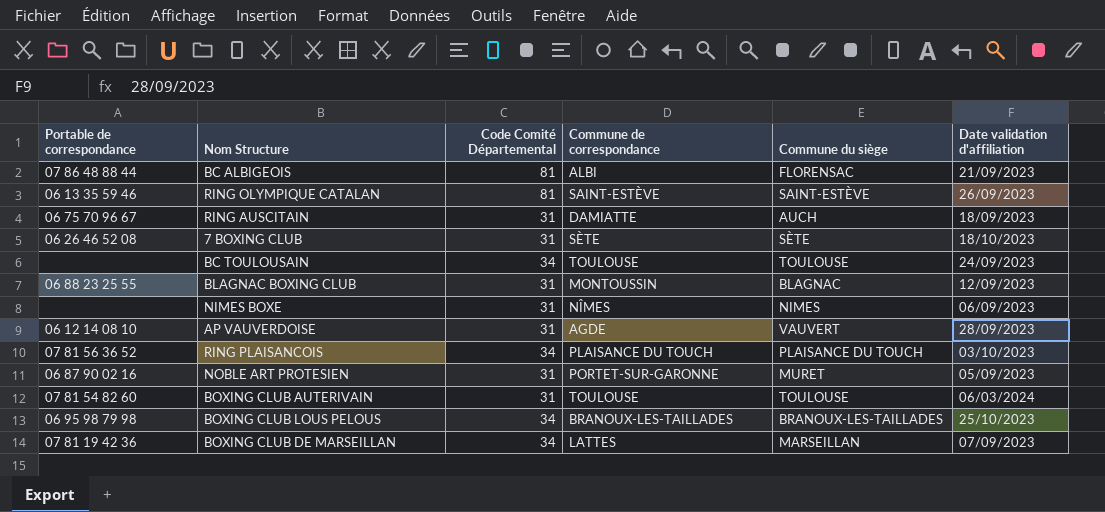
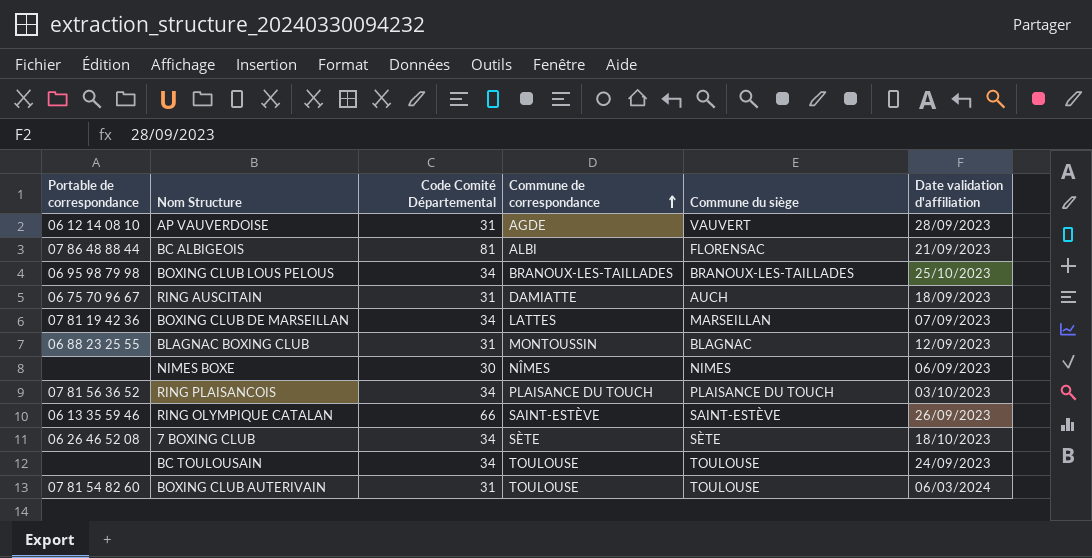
row order: none -> Commune de correspondance ascending
row NOBLE ART PROTESIEN: 06 87 90 02 16 | 31 | PORTET-SUR-GARONNE | MURET | 05/09/2023 -> none
NIMES BOXE | Code Comité Départemental: 31 -> 30
RING OLYMPIQUE CATALAN | Code Comité Départemental: 81 -> 66
7 BOXING CLUB | Code Comité Départemental: 31 -> 34

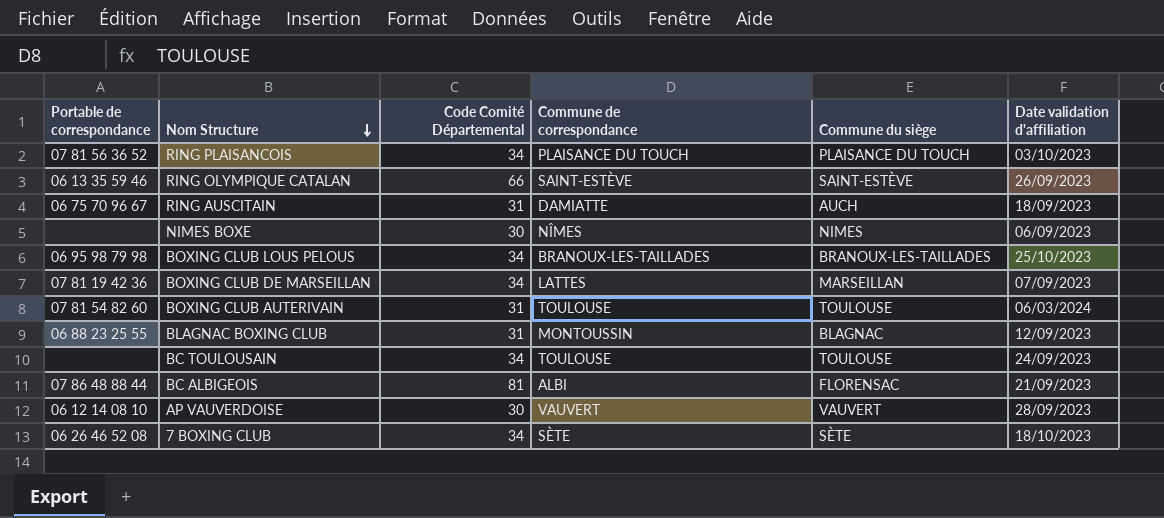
row order: Commune de correspondance ascending -> Nom Structure descending
AP VAUVERDOISE | Code Comité Départemental: 31 -> 30
AP VAUVERDOISE | Commune de correspondance: AGDE -> VAUVERT

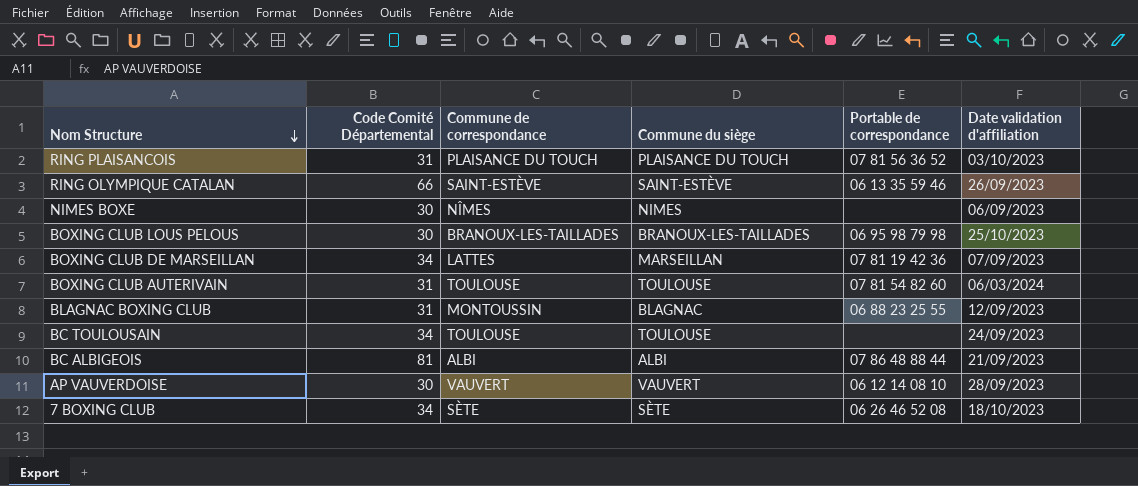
column Portable de correspondance | position: 1 -> 5
row RING AUSCITAIN: 06 75 70 96 67 | 31 | DAMIATTE | AUCH | 18/09/2023 -> none
RING PLAISANCOIS | Code Comité Départemental: 34 -> 31
BOXING CLUB LOUS PELOUS | Code Comité Départemental: 34 -> 30
BC ALBIGEOIS | Commune du siège: FLORENSAC -> ALBI

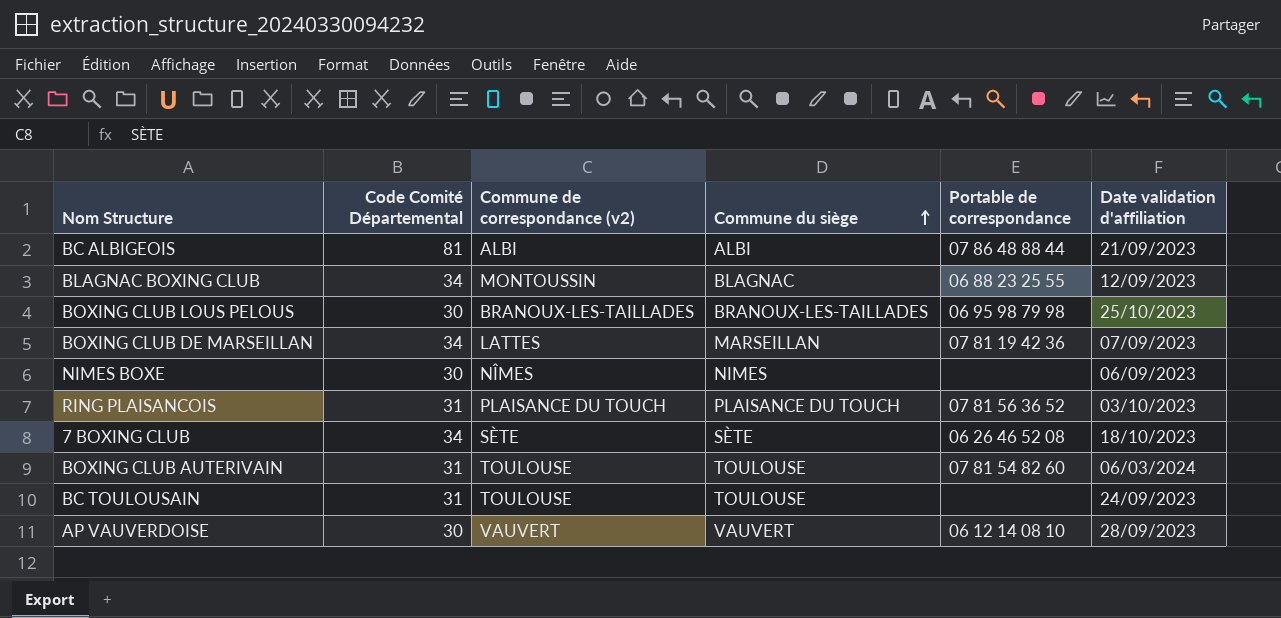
row order: Nom Structure descending -> Commune du siège ascending
column name: Commune de correspondance -> Commune de correspondance (v2)
row RING OLYMPIQUE CATALAN: 66 | SAINT-ESTÈVE | SAINT-ESTÈVE | 06 13 35 59 46 | 26/09/2023 -> none
BLAGNAC BOXING CLUB | Code Comité Départemental: 31 -> 34
BC TOULOUSAIN | Code Comité Départemental: 34 -> 31

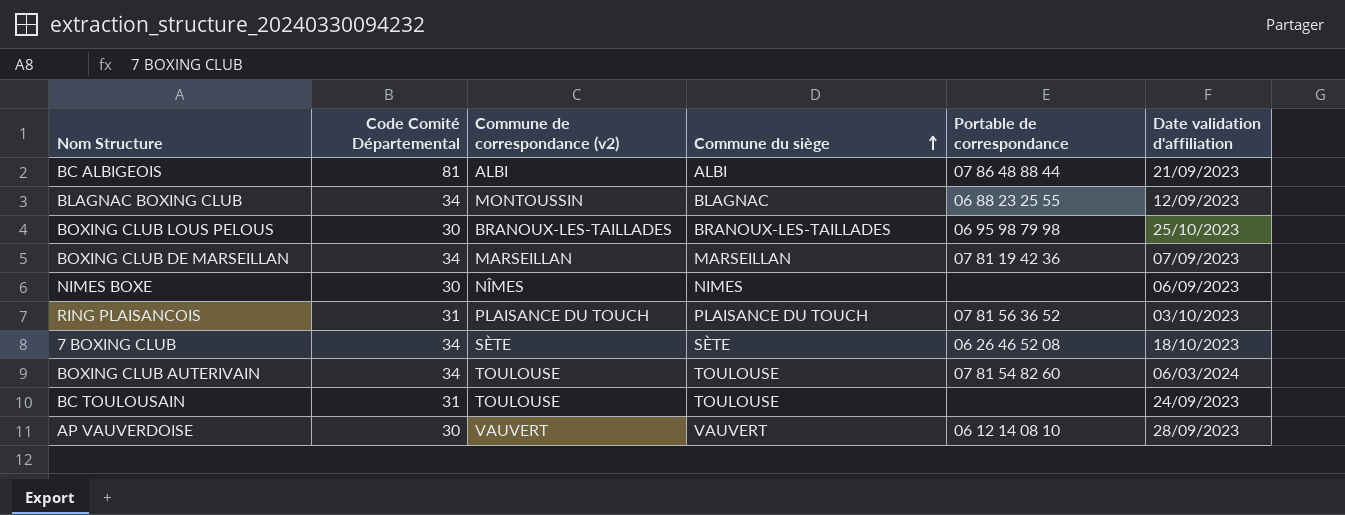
BOXING CLUB DE MARSEILLAN | Commune de correspondance (v2): LATTES -> MARSEILLAN
BOXING CLUB AUTERIVAIN | Code Comité Départemental: 31 -> 34

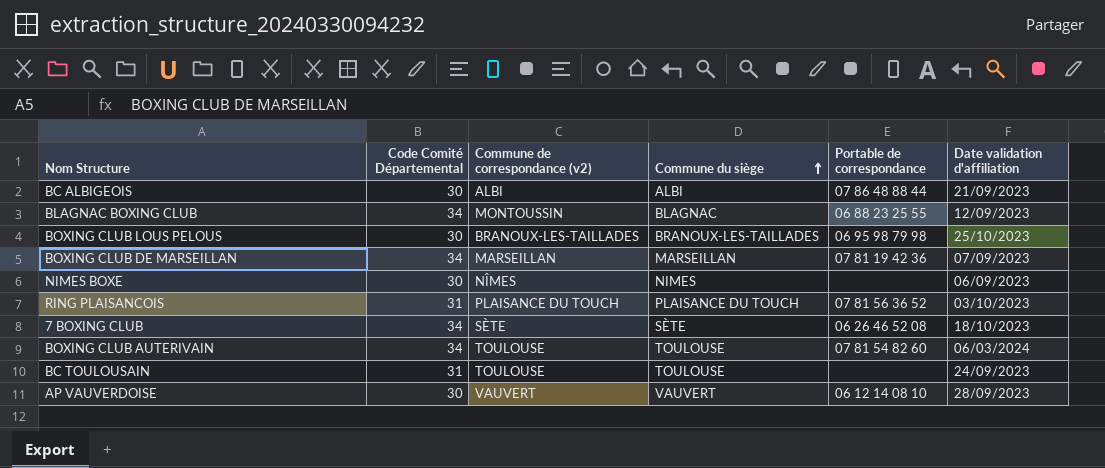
BC ALBIGEOIS | Code Comité Départemental: 81 -> 30

